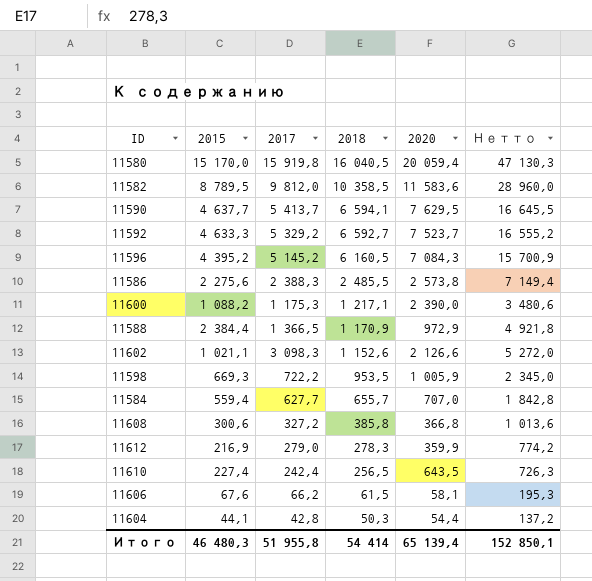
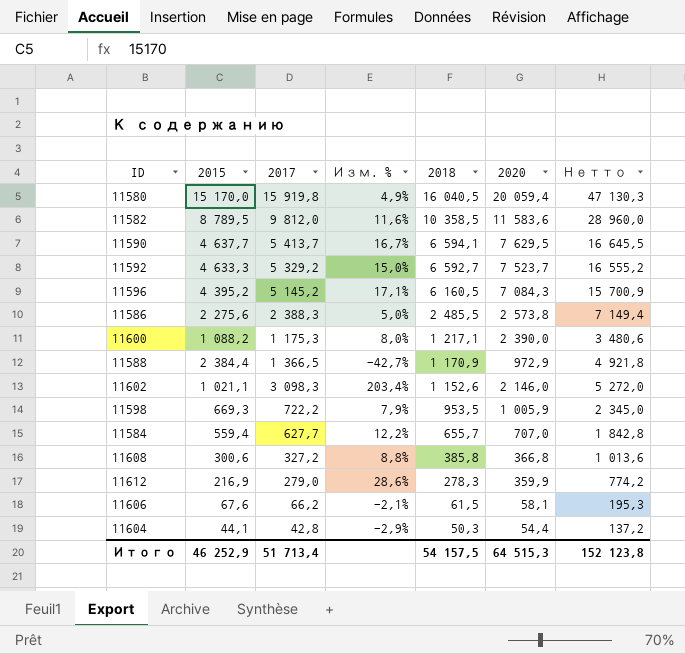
column Изм. % | formula: none -> ([2017] - [2015]) / [2015]
row 11610: 227,4 | 242,4 | 256,5 | 643,5 | 726,3 -> none
11602 | 2020: 2 126,6 -> 2 146,0
Итого | 2015: 46 480,3 -> 46 252,9
Итого | 2017: 51 955,8 -> 51 713,4
Итого | 2018: 54 414 -> 54 157,5
Итого | 2020: 65 139,4 -> 64 515,3
Итого | Нетто: 152 850,1 -> 152 123,8

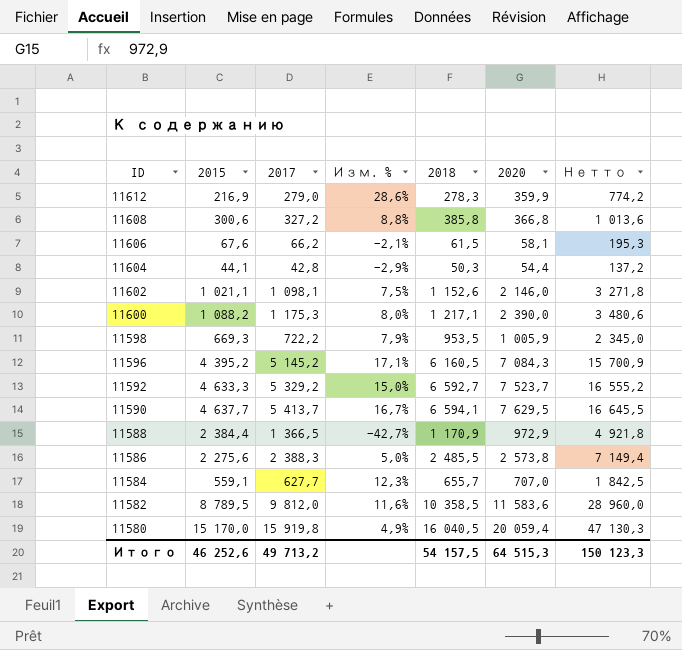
row order: 2018 descending -> ID descending
11602 | 2017: 3 098,3 -> 1 098,1
11602 | Изм. %: 203,4% -> 7,5%
11602 | Нетто: 5 272,0 -> 3 271,8
11584 | 2015: 559,4 -> 559,1
11584 | Изм. %: 12,2% -> 12,3%
11584 | Нетто: 1 842,8 -> 1 842,5
Итого | 2015: 46 252,9 -> 46 252,6
Итого | 2017: 51 713,4 -> 49 713,2
Итого | Нетто: 152 123,8 -> 150 123,3

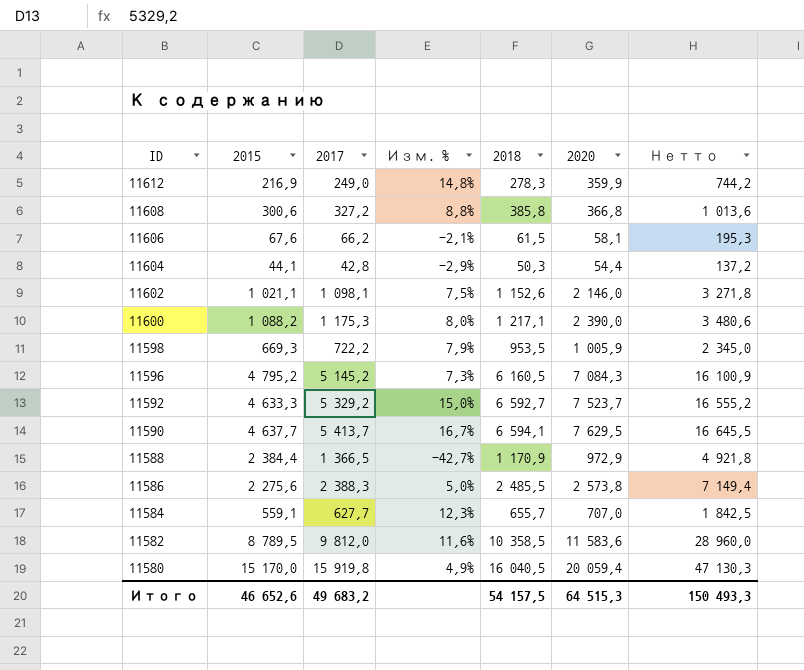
11612 | 2017: 279,0 -> 249,0
11612 | Изм. %: 28,6% -> 14,8%
11612 | Нетто: 774,2 -> 744,2
11596 | 2015: 4 395,2 -> 4 795,2
11596 | Изм. %: 17,1% -> 7,3%
11596 | Нетто: 15 700,9 -> 16 100,9
Итого | 2015: 46 252,6 -> 46 652,6
Итого | 2017: 49 713,2 -> 49 683,2
Итого | Нетто: 150 123,3 -> 150 493,3

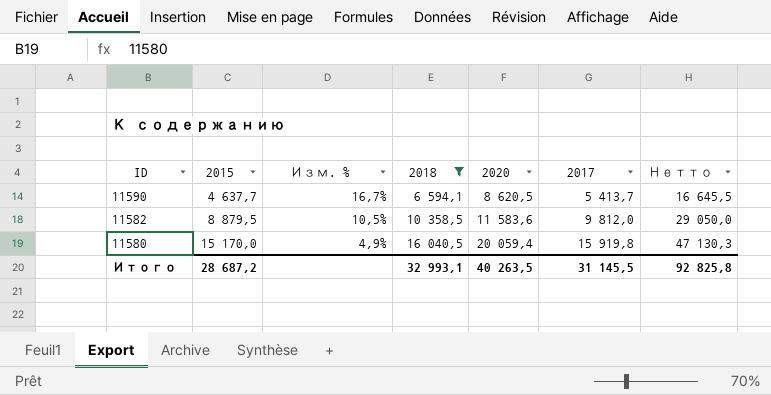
filter: none -> 2018 >= 6 594,1
column 2017 | position: 3 -> 6
11590 | 2020: 7 629,5 -> 8 620,5
11582 | 2015: 8 789,5 -> 8 879,5
11582 | Изм. %: 11,6% -> 10,5%
11582 | Нетто: 28 960,0 -> 29 050,0
Итого | 2015: 46 652,6 -> 28 687,2
Итого | 2018: 54 157,5 -> 32 993,1
Итого | 2020: 64 515,3 -> 40 263,5
Итого | 2017: 49 683,2 -> 31 145,5
Итого | Нетто: 150 493,3 -> 92 825,8

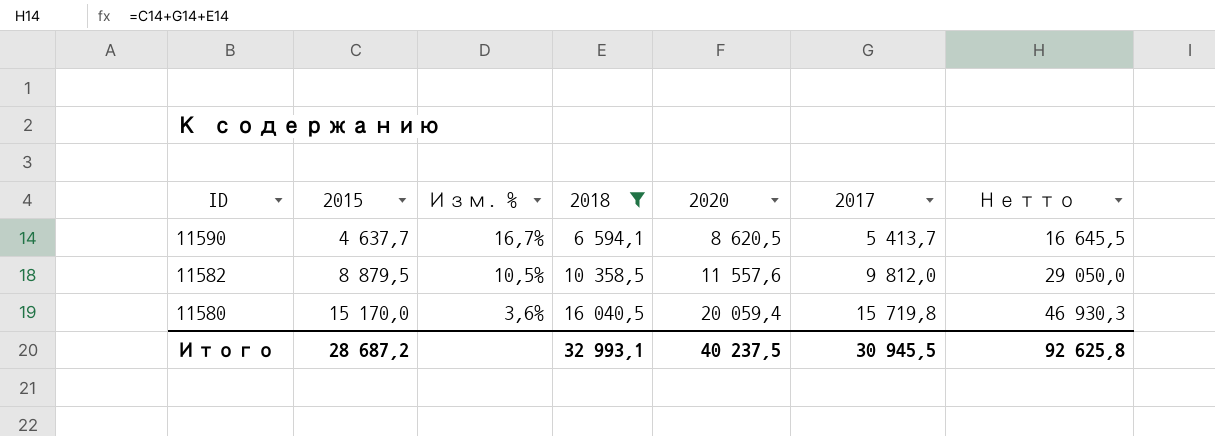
11582 | 2020: 11 583,6 -> 11 557,6
11580 | Изм. %: 4,9% -> 3,6%
11580 | 2017: 15 919,8 -> 15 719,8
11580 | Нетто: 47 130,3 -> 46 930,3
Итого | 2020: 40 263,5 -> 40 237,5
Итого | 2017: 31 145,5 -> 30 945,5
Итого | Нетто: 92 825,8 -> 92 625,8

